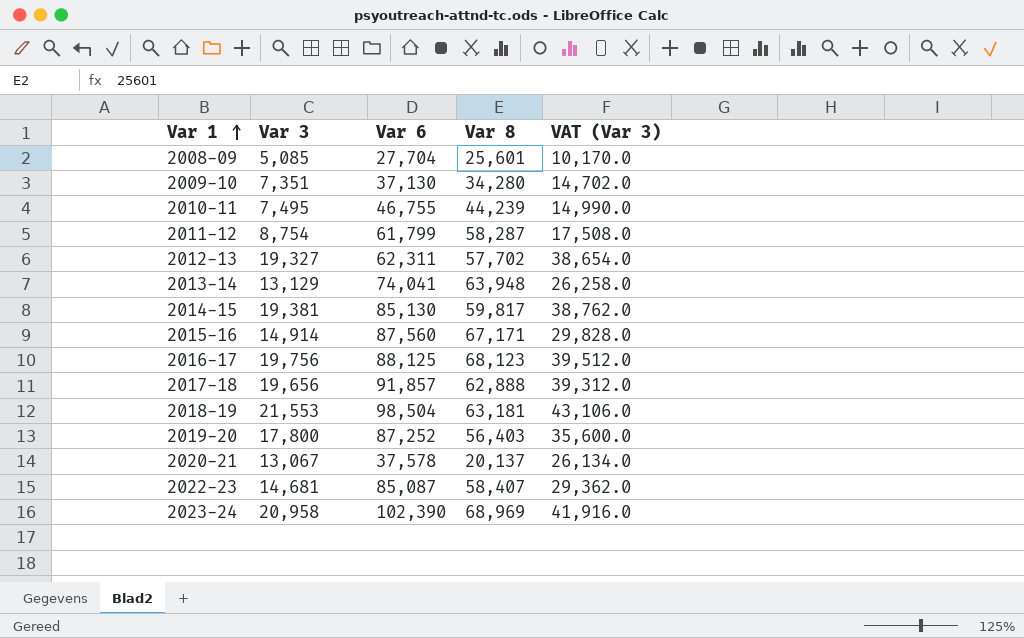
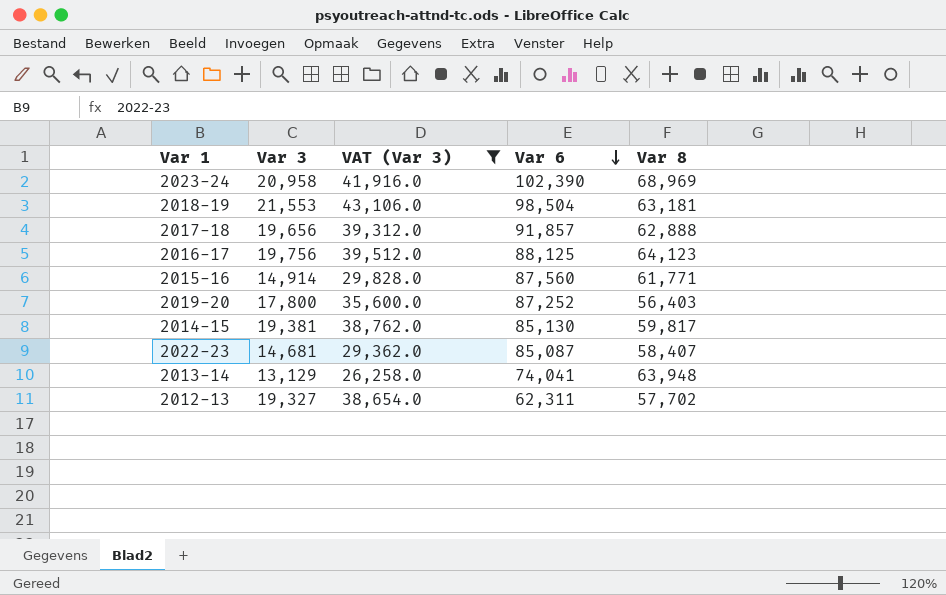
filter: none -> VAT (Var 3) >= 26,258.0
row order: Var 1 ascending -> Var 6 descending
column VAT (Var 3) | position: 5 -> 3
2016-17 | Var 8: 68,123 -> 64,123
2015-16 | Var 8: 67,171 -> 61,771

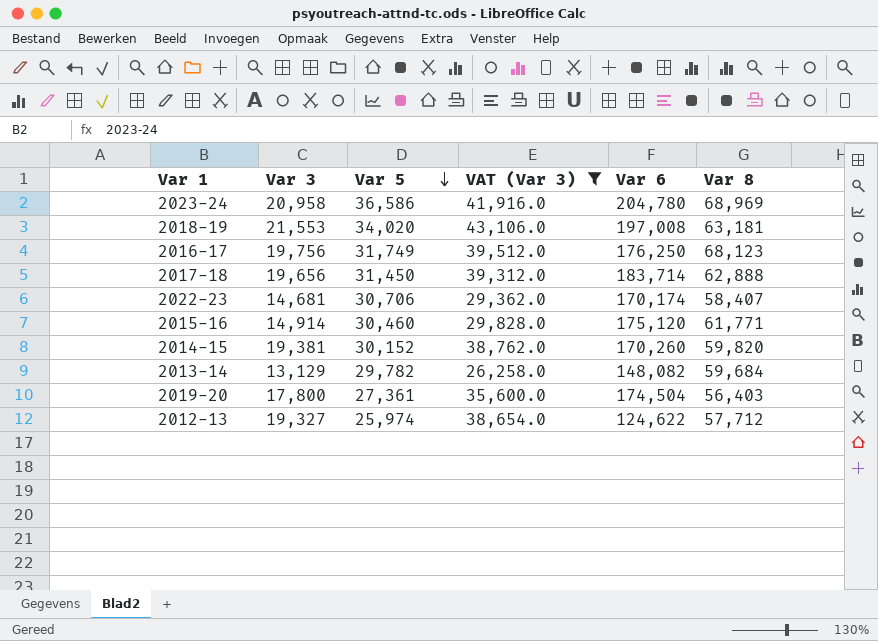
row order: Var 6 descending -> Var 5 descending
column Var 5 | position: none -> 3
2023-24 | Var 6: 102,390 -> 204,780
2018-19 | Var 6: 98,504 -> 197,008
2016-17 | Var 6: 88,125 -> 176,250
2016-17 | Var 8: 64,123 -> 68,123
2017-18 | Var 6: 91,857 -> 183,714
2022-23 | Var 6: 85,087 -> 170,174
2015-16 | Var 6: 87,560 -> 175,120
2014-15 | Var 6: 85,130 -> 170,260
2014-15 | Var 8: 59,817 -> 59,820
2013-14 | Var 6: 74,041 -> 148,082
2013-14 | Var 8: 63,948 -> 59,684
2019-20 | Var 6: 87,252 -> 174,504
2012-13 | Var 6: 62,311 -> 124,622
2012-13 | Var 8: 57,702 -> 57,712

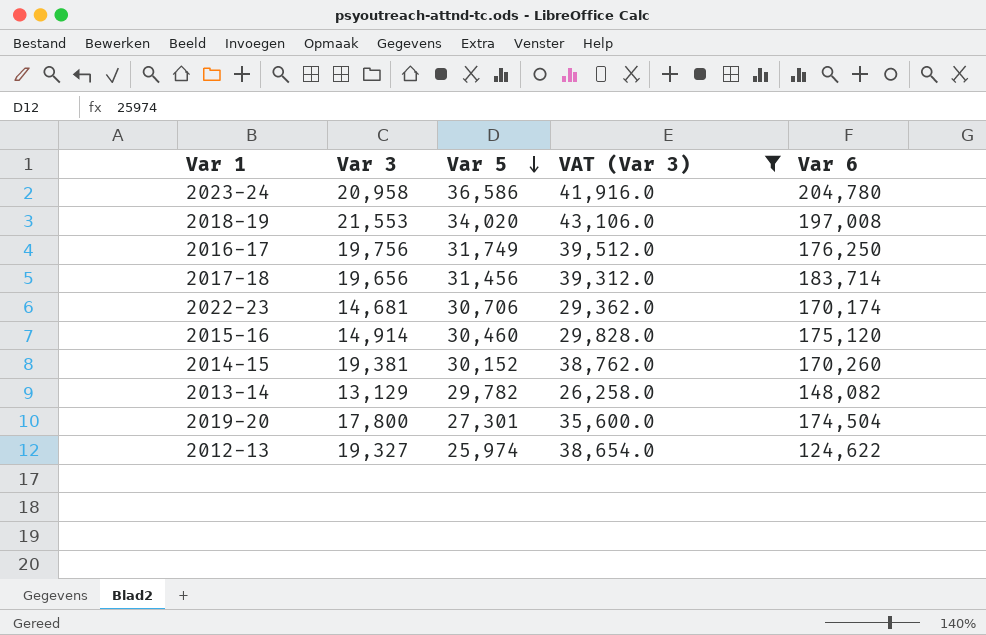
column Var 8 | position: 6 -> none
2017-18 | Var 5: 31,450 -> 31,456
2019-20 | Var 5: 27,361 -> 27,301

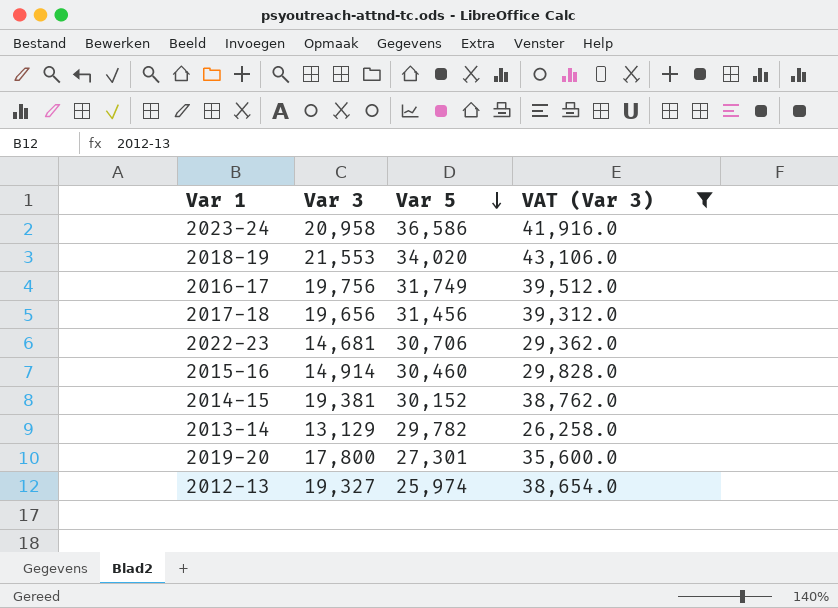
column Var 6 | position: 5 -> none

